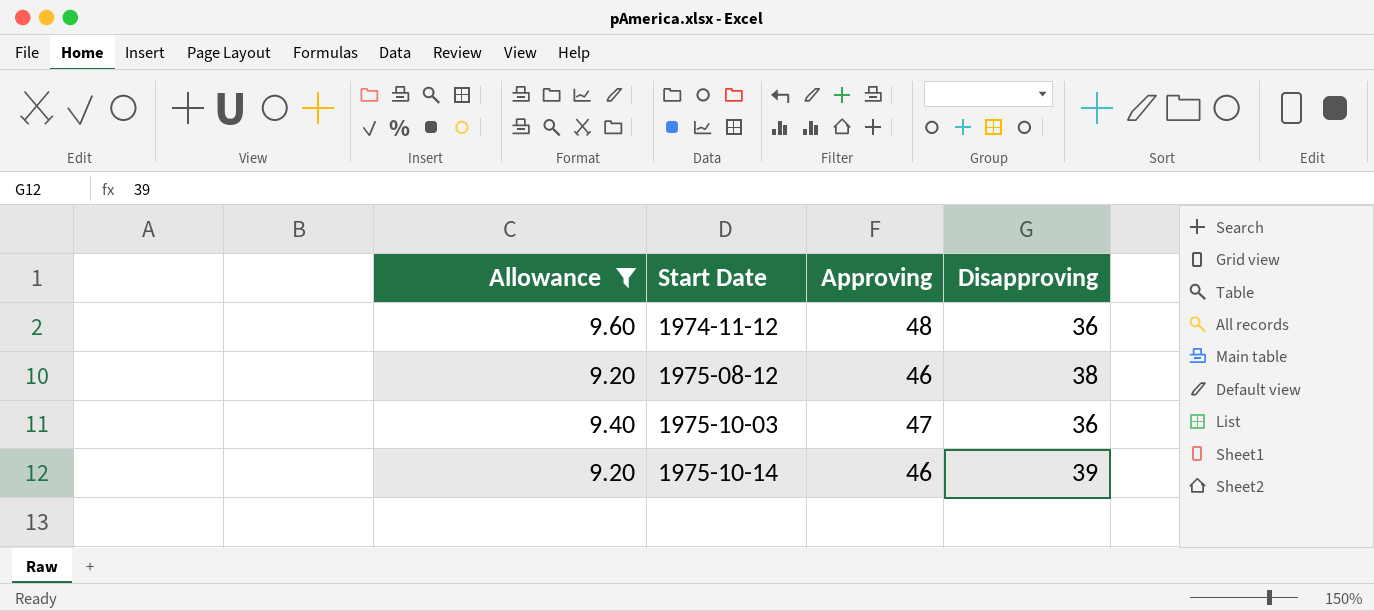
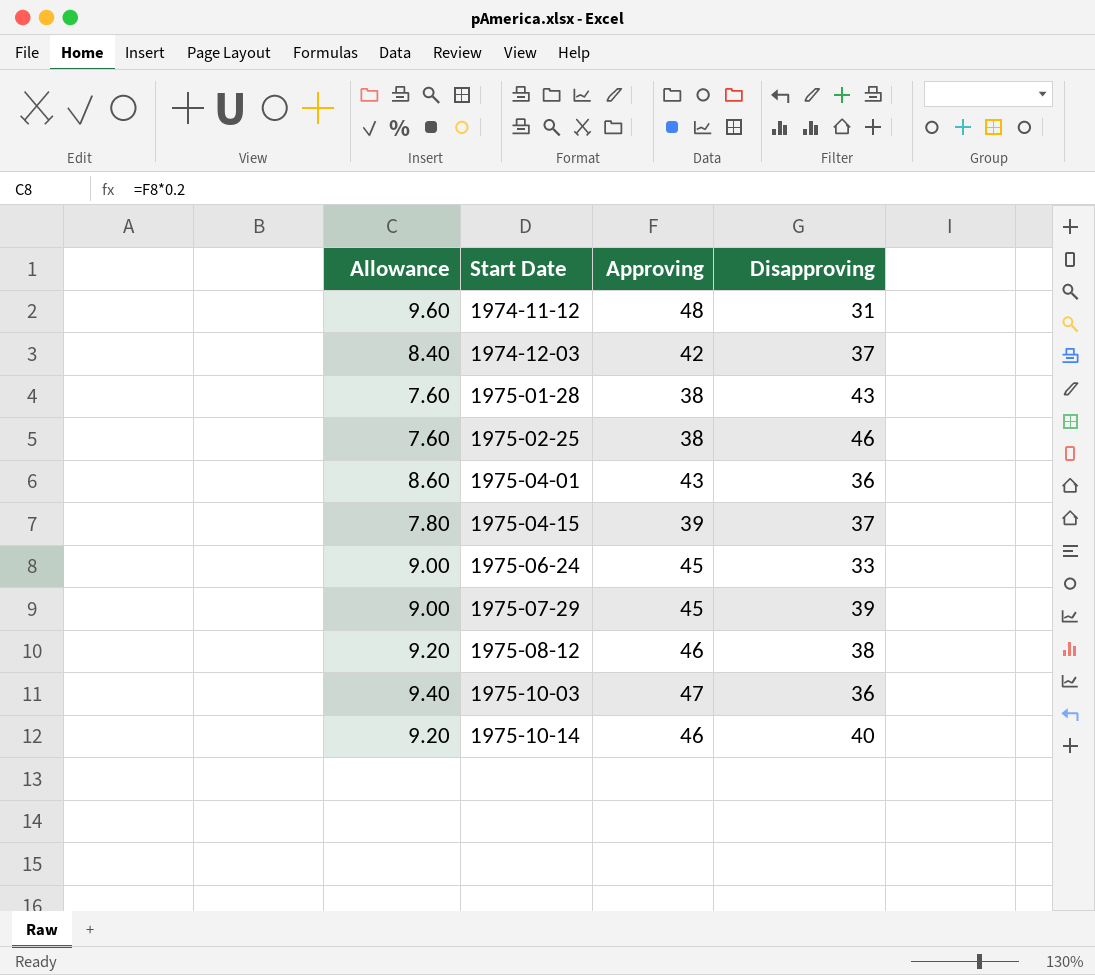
filter: Allowance >= 9.20 -> none
1974-11-12 | Disapproving: 36 -> 31
1975-10-14 | Disapproving: 39 -> 40

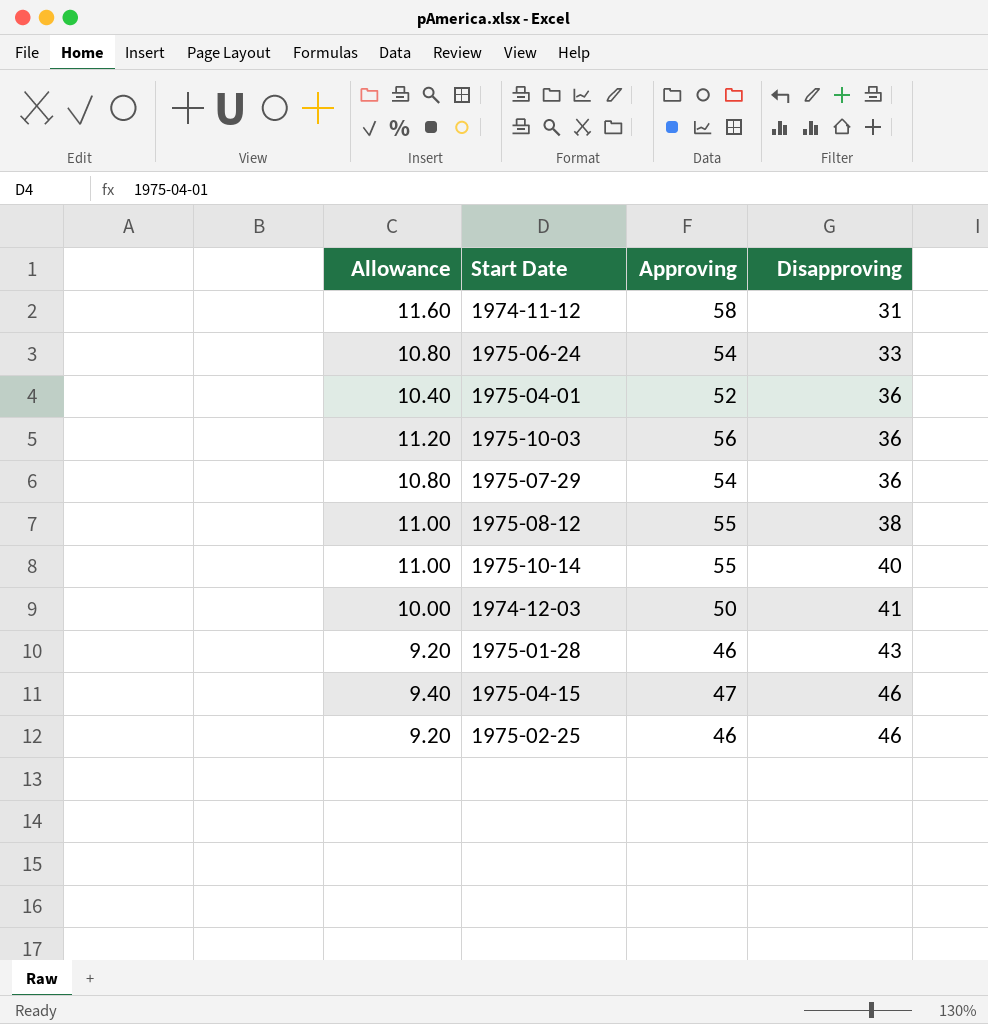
row order: Start Date ascending -> Disapproving ascending
1974-11-12 | Allowance: 9.60 -> 11.60
1974-11-12 | Approving: 48 -> 58
1975-06-24 | Allowance: 9.00 -> 10.80
1975-06-24 | Approving: 45 -> 54
1975-04-01 | Allowance: 8.60 -> 10.40
1975-04-01 | Approving: 43 -> 52
1975-10-03 | Allowance: 9.40 -> 11.20
1975-10-03 | Approving: 47 -> 56
1975-07-29 | Allowance: 9.00 -> 10.80
1975-07-29 | Approving: 45 -> 54
1975-07-29 | Disapproving: 39 -> 36
1975-08-12 | Allowance: 9.20 -> 11.00
1975-08-12 | Approving: 46 -> 55
1975-10-14 | Allowance: 9.20 -> 11.00
1975-10-14 | Approving: 46 -> 55
1974-12-03 | Allowance: 8.40 -> 10.00
1974-12-03 | Approving: 42 -> 50
1974-12-03 | Disapproving: 37 -> 41
1975-01-28 | Allowance: 7.60 -> 9.20
1975-01-28 | Approving: 38 -> 46
1975-04-15 | Allowance: 7.80 -> 9.40
1975-04-15 | Approving: 39 -> 47
1975-04-15 | Disapproving: 37 -> 46
1975-02-25 | Allowance: 7.60 -> 9.20
1975-02-25 | Approving: 38 -> 46

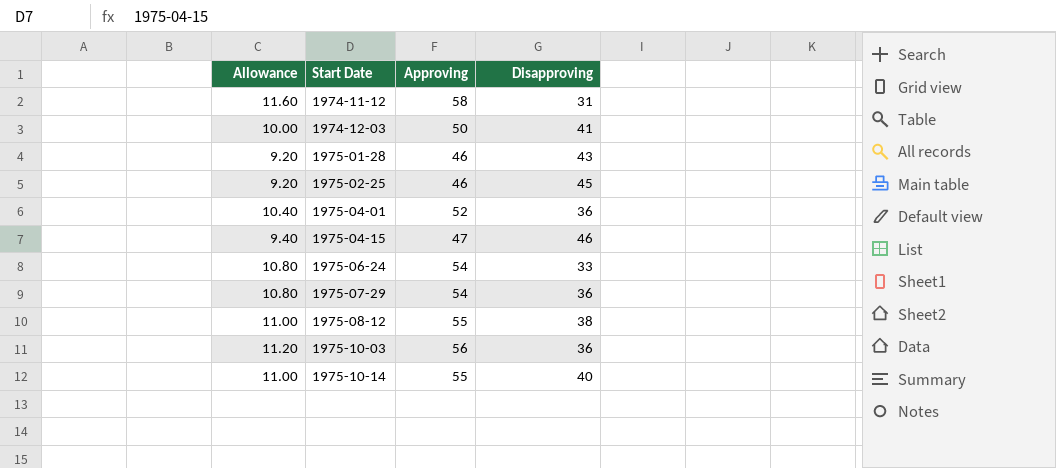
row order: Disapproving ascending -> Start Date ascending
1975-02-25 | Disapproving: 46 -> 45

